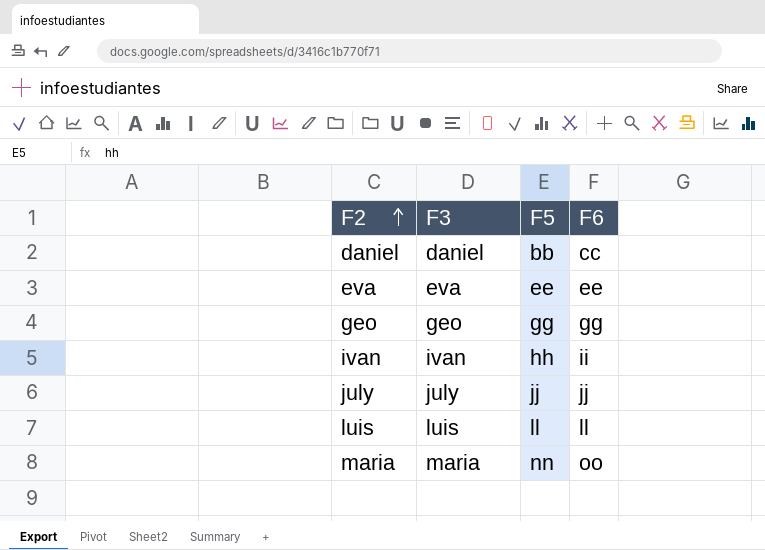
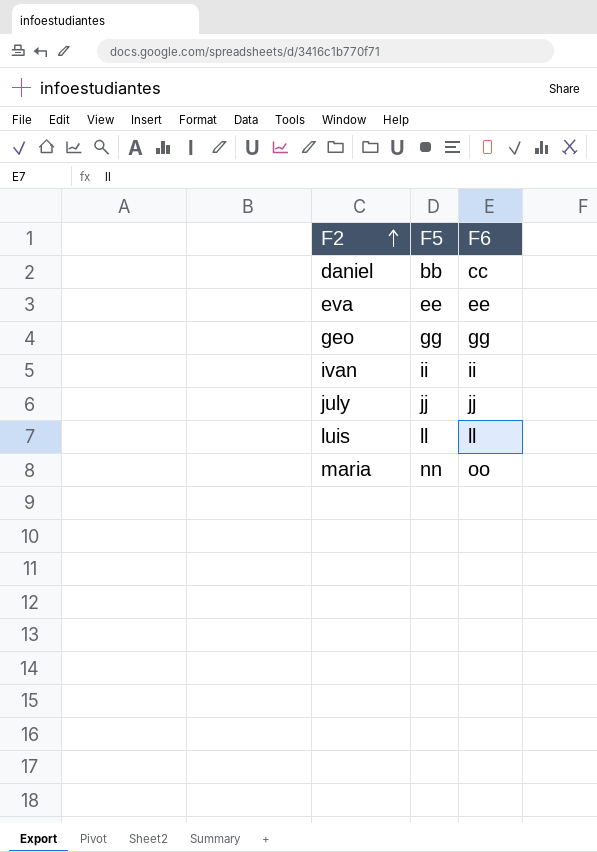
column F3 | position: 2 -> none
ivan | F5: hh -> ii

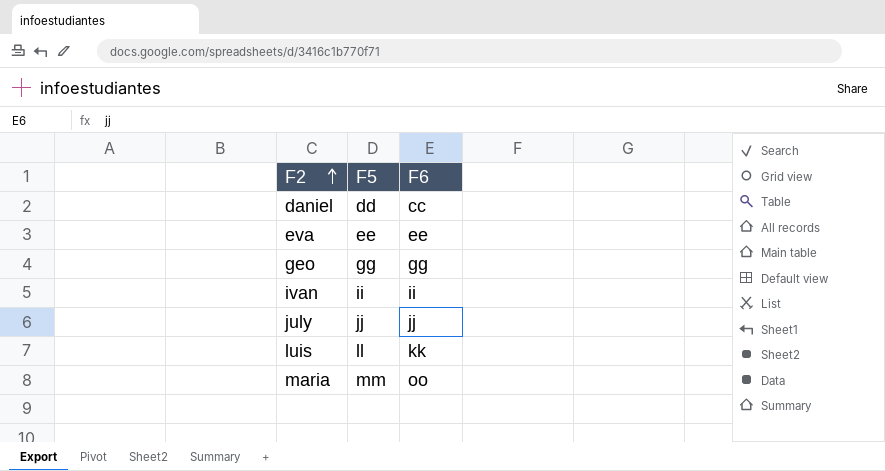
daniel | F5: bb -> dd
luis | F6: ll -> kk
maria | F5: nn -> mm

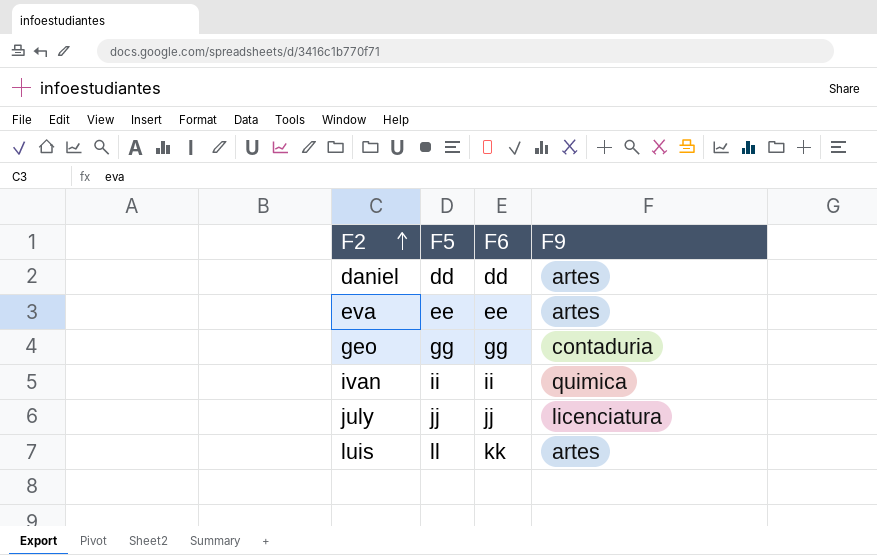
column F9 | position: none -> 4
row maria: mm | oo -> none
daniel | F6: cc -> dd

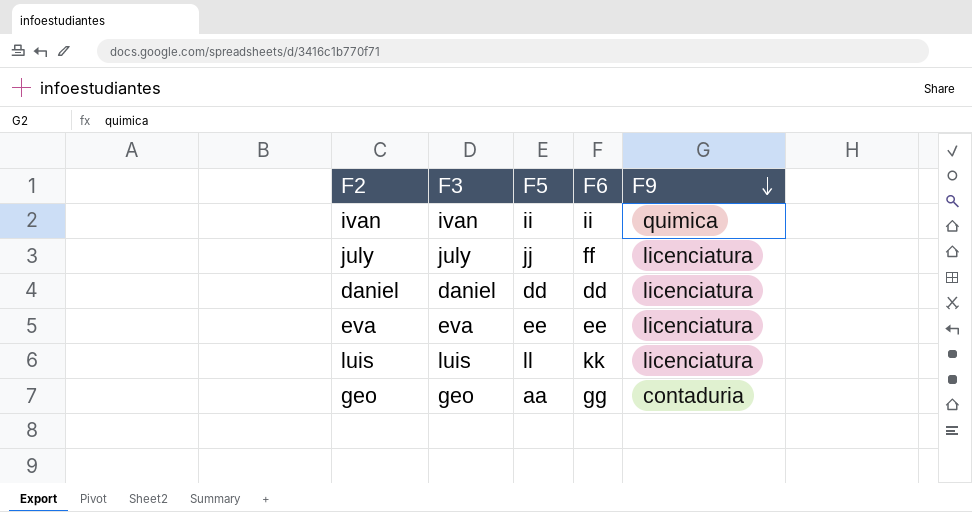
row order: F2 ascending -> F9 descending
column F3 | position: none -> 2
july | F6: jj -> ff
daniel | F9: artes -> licenciatura
eva | F9: artes -> licenciatura
luis | F9: artes -> licenciatura
geo | F5: gg -> aa

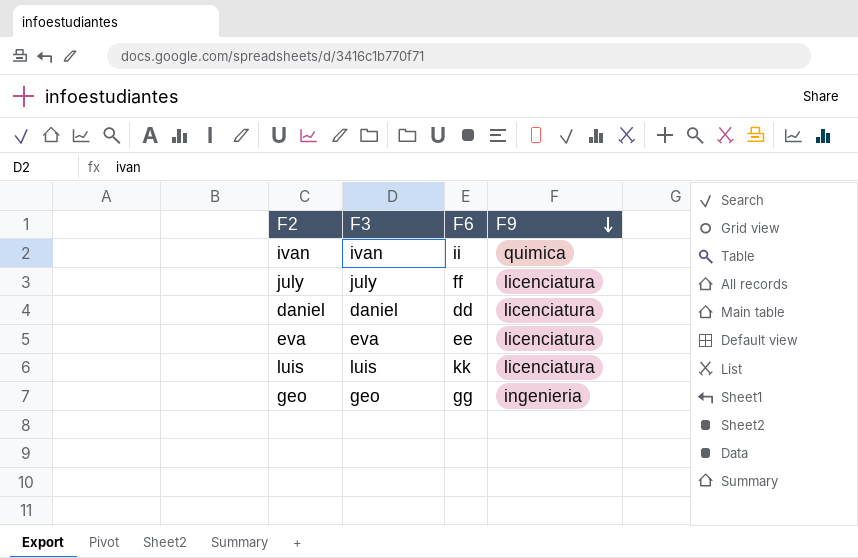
column F5 | position: 3 -> none
geo | F9: contaduria -> ingenieria

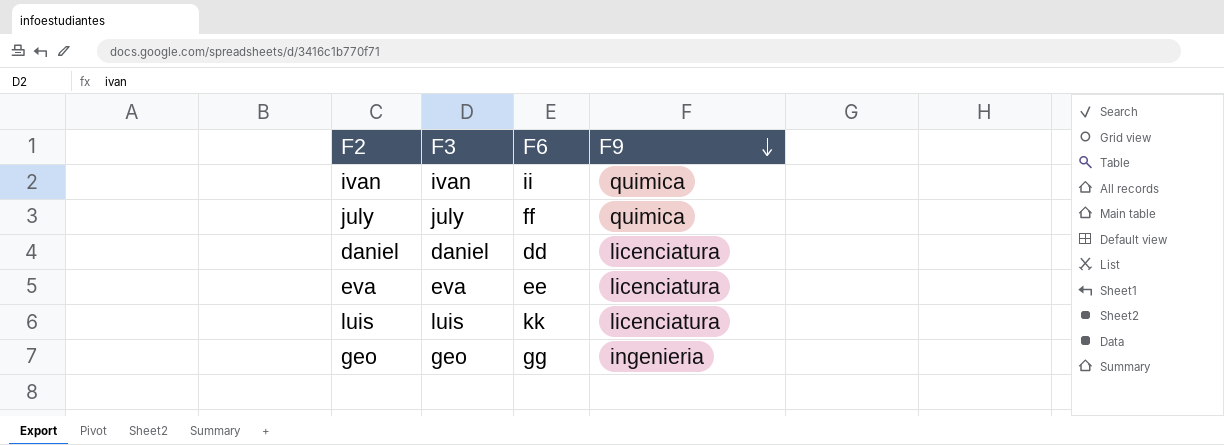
july | F9: licenciatura -> quimica

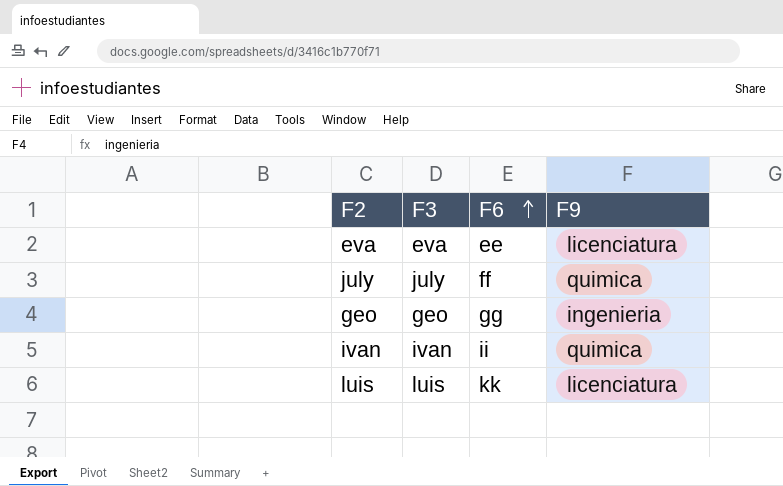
row order: F9 descending -> F6 ascending
row daniel: daniel | dd | licenciatura -> none

